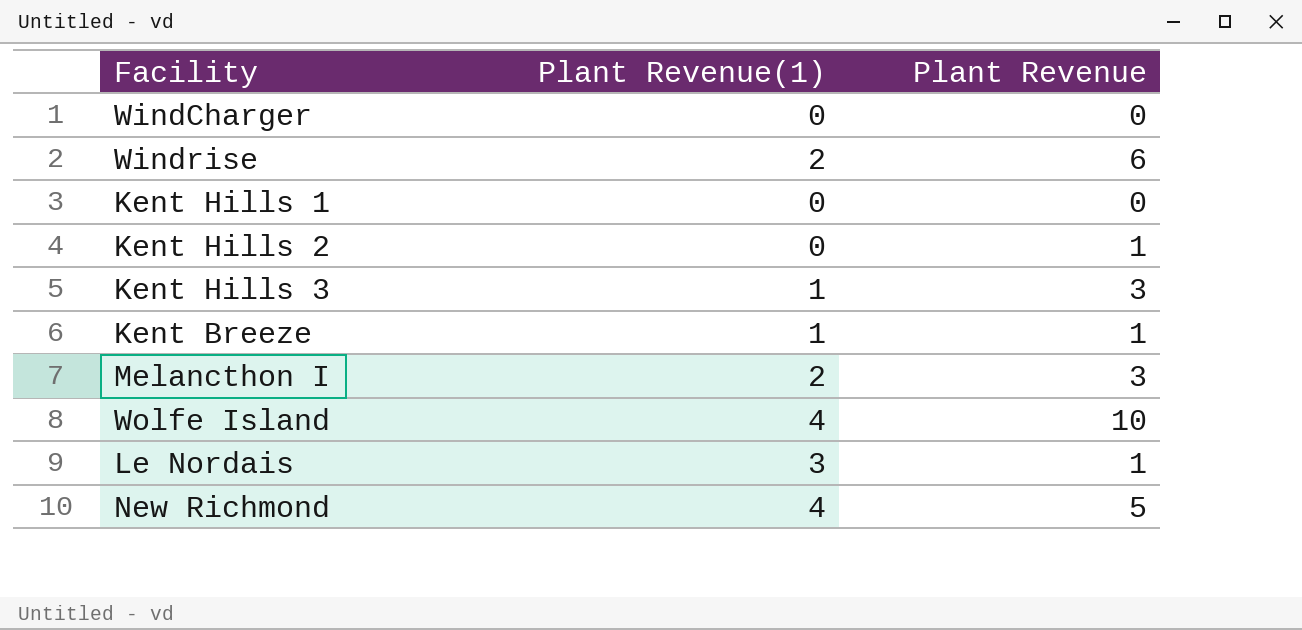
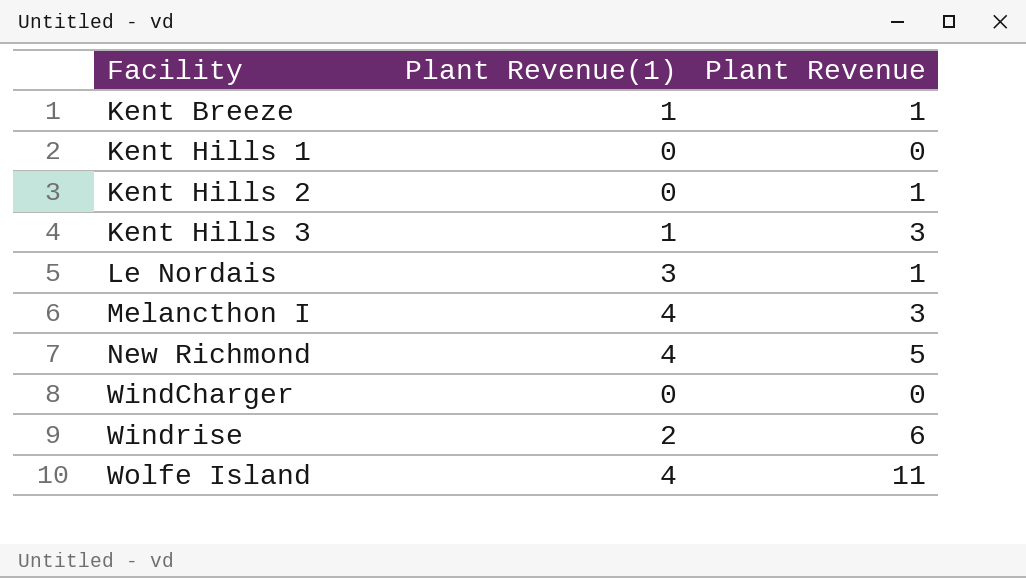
row order: none -> Facility ascending
Melancthon I | Plant Revenue(1): 2 -> 4
Wolfe Island | Plant Revenue: 10 -> 11

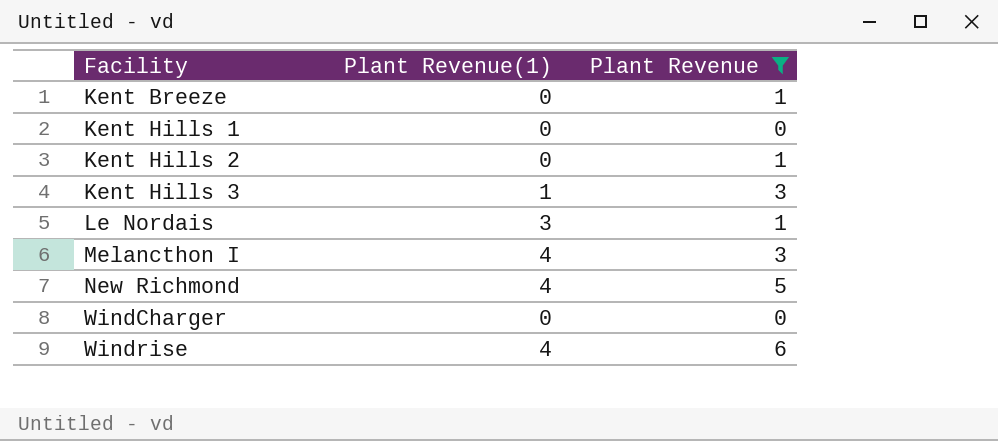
filter: none -> Plant Revenue != 11
Kent Breeze | Plant Revenue(1): 1 -> 0
Windrise | Plant Revenue(1): 2 -> 4

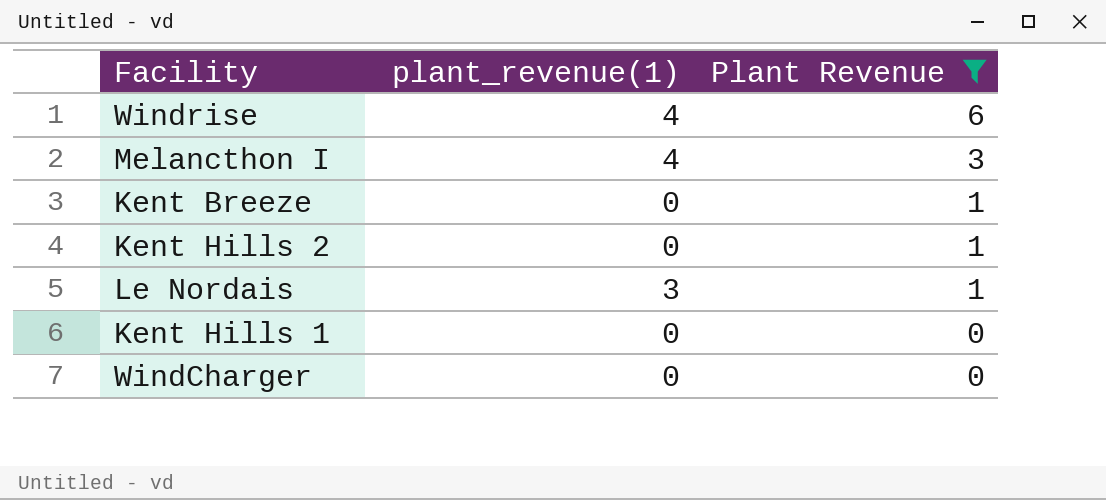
row order: Facility ascending -> Plant Revenue descending
column name: Plant Revenue(1) -> plant_revenue(1)
row Kent Hills 3: 1 | 3 -> none
row New Richmond: 4 | 5 -> none

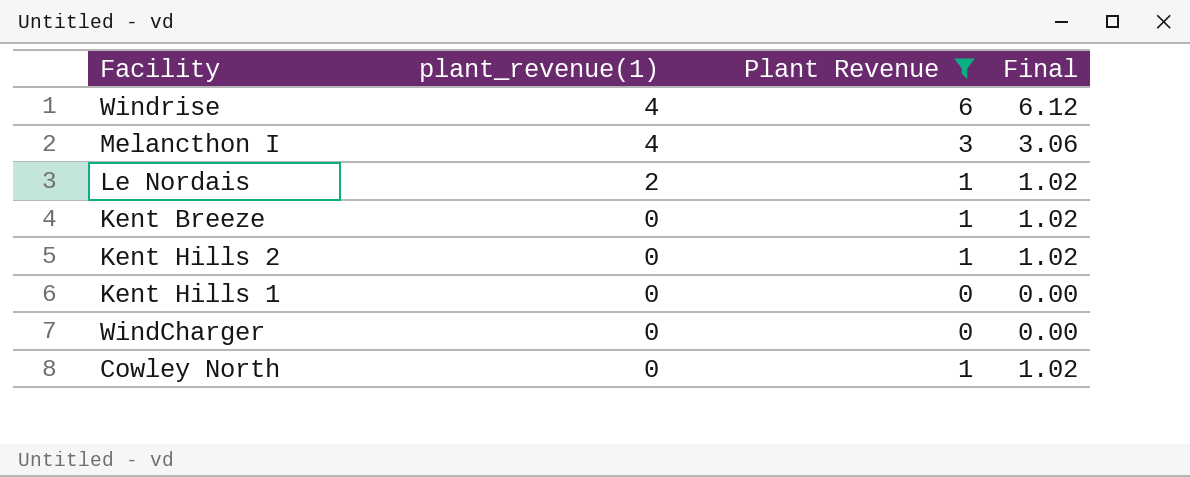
row order: Plant Revenue descending -> plant_revenue(1) descending
column Final | formula: none -> [Plant Revenue] * 1.02
Le Nordais | plant_revenue(1): 3 -> 2
row Cowley North: none -> 0 | 1 | 1.02

